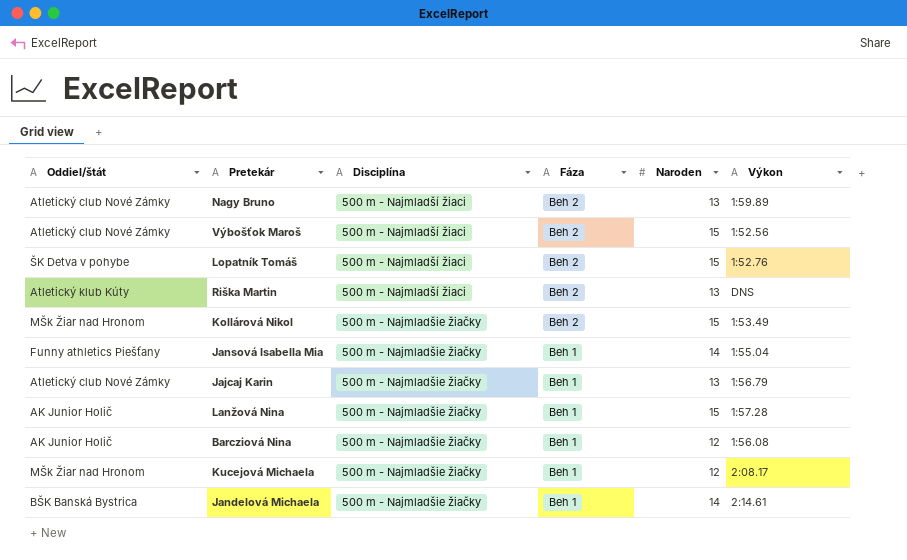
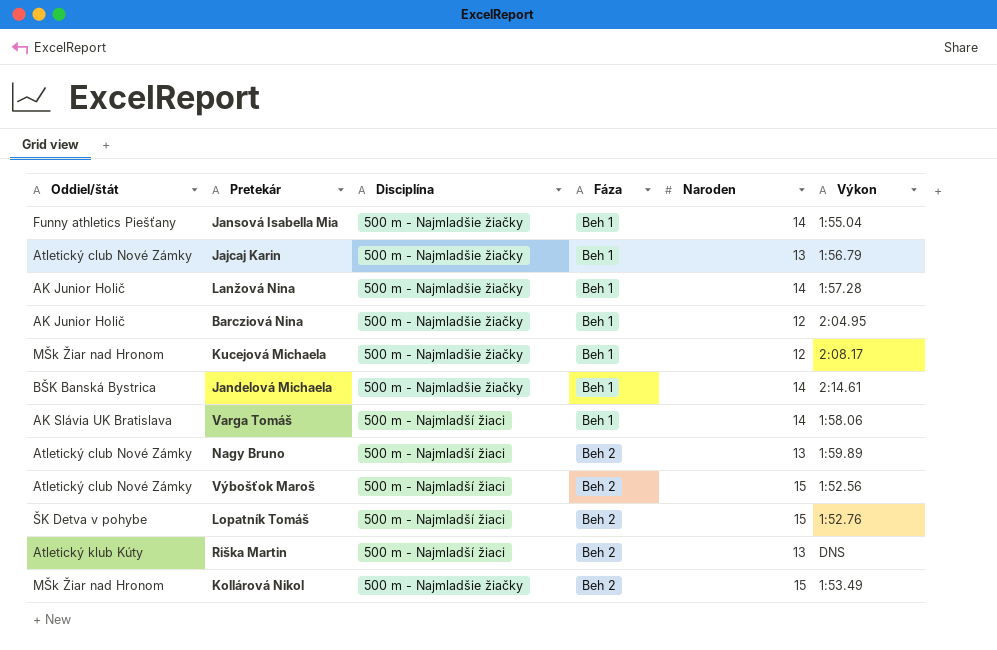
row order: Disciplína ascending -> Fáza ascending
Lanžová Nina | Naroden: 15 -> 14
Barcziová Nina | Výkon: 1:56.08 -> 2:04.95
row Varga Tomáš: none -> AK Slávia UK Bratislava | 500 m - Najmladší žiaci | Beh 1 | 14 | 1:58.06

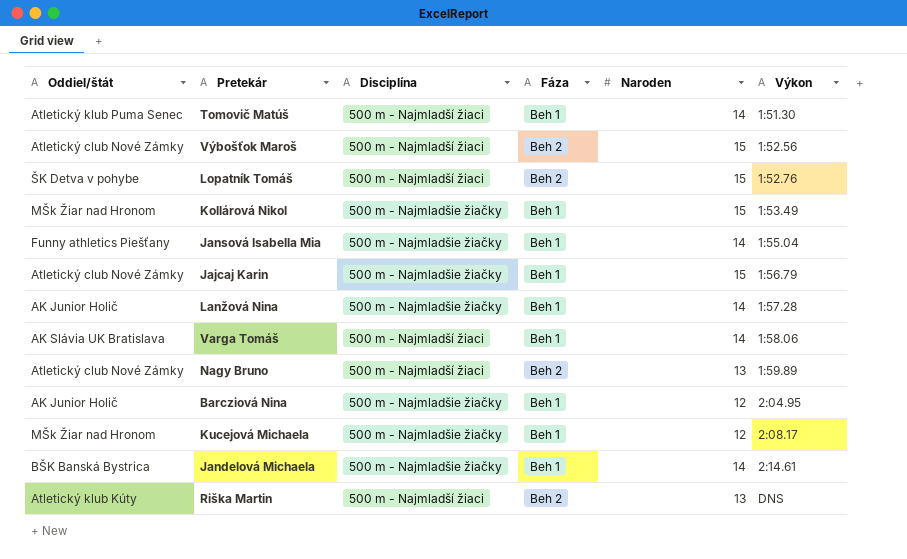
row order: Fáza ascending -> Výkon ascending
row Tomovič Matúš: none -> Atletický klub Puma Senec | 500 m - Najmladší žiaci | Beh 1 | 14 | 1:51.30
Kollárová Nikol | Fáza: Beh 2 -> Beh 1
Jajcaj Karin | Naroden: 13 -> 15

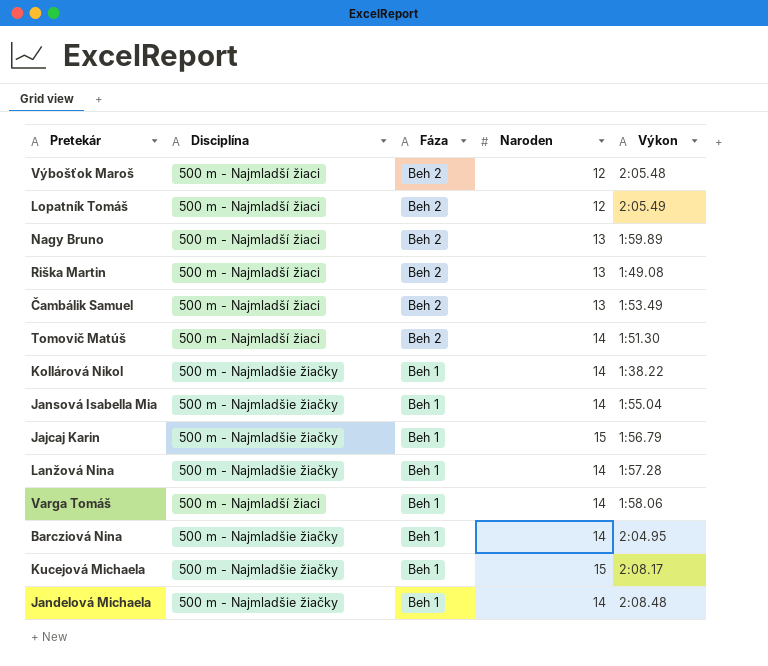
row order: Výkon ascending -> Fáza descending
column Oddiel/štát | position: 1 -> none
Výbošťok Maroš | Naroden: 15 -> 12
Výbošťok Maroš | Výkon: 1:52.56 -> 2:05.48
Lopatník Tomáš | Naroden: 15 -> 12
Lopatník Tomáš | Výkon: 1:52.76 -> 2:05.49
Riška Martin | Výkon: DNS -> 1:49.08
row Čambálik Samuel: none -> 500 m - Najmladší žiaci | Beh 2 | 13 | 1:53.49
Tomovič Matúš | Fáza: Beh 1 -> Beh 2
Kollárová Nikol | Naroden: 15 -> 14
Kollárová Nikol | Výkon: 1:53.49 -> 1:38.22
Barcziová Nina | Naroden: 12 -> 14
Kucejová Michaela | Naroden: 12 -> 15
Jandelová Michaela | Výkon: 2:14.61 -> 2:08.48

